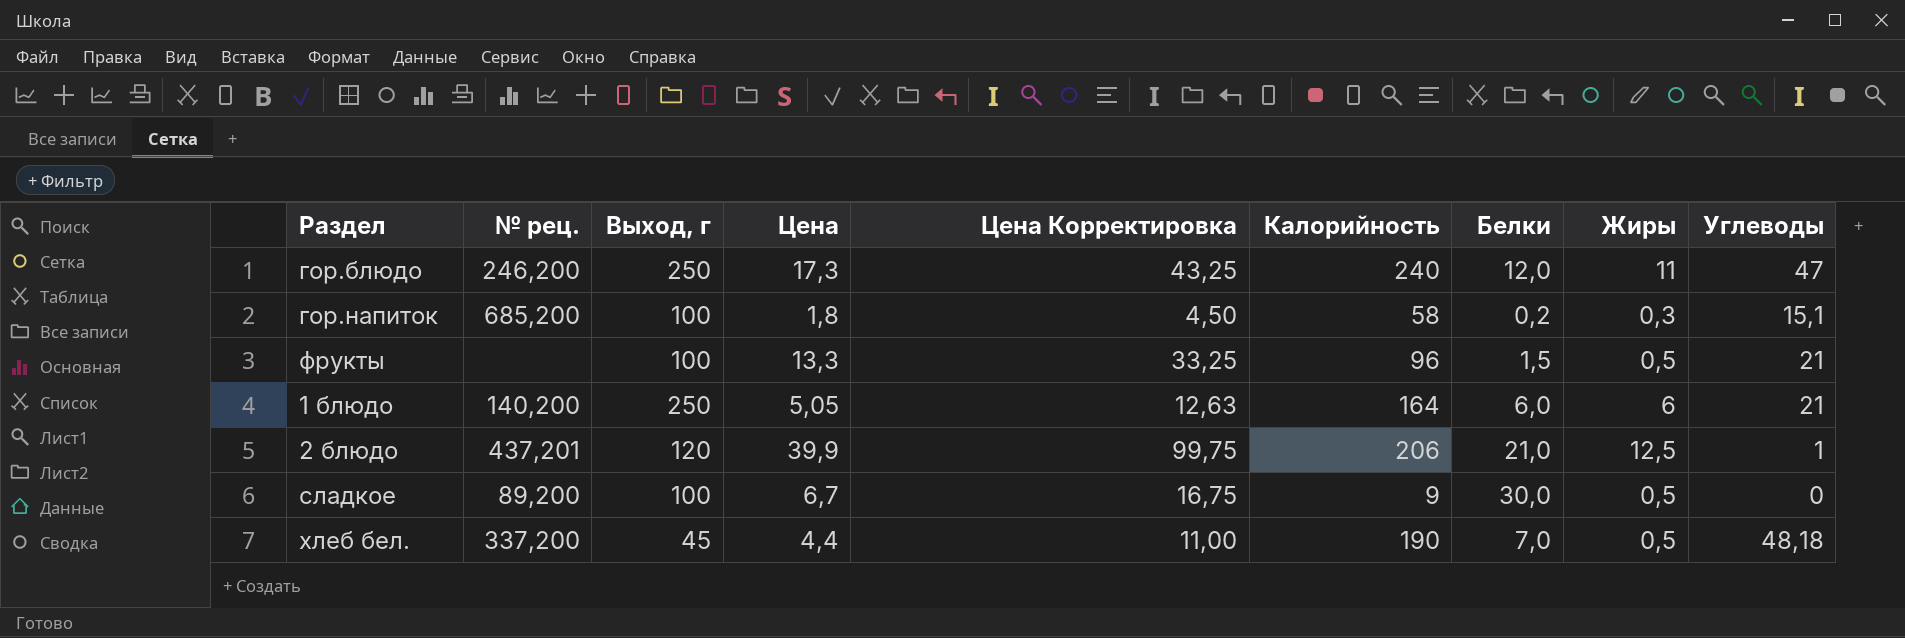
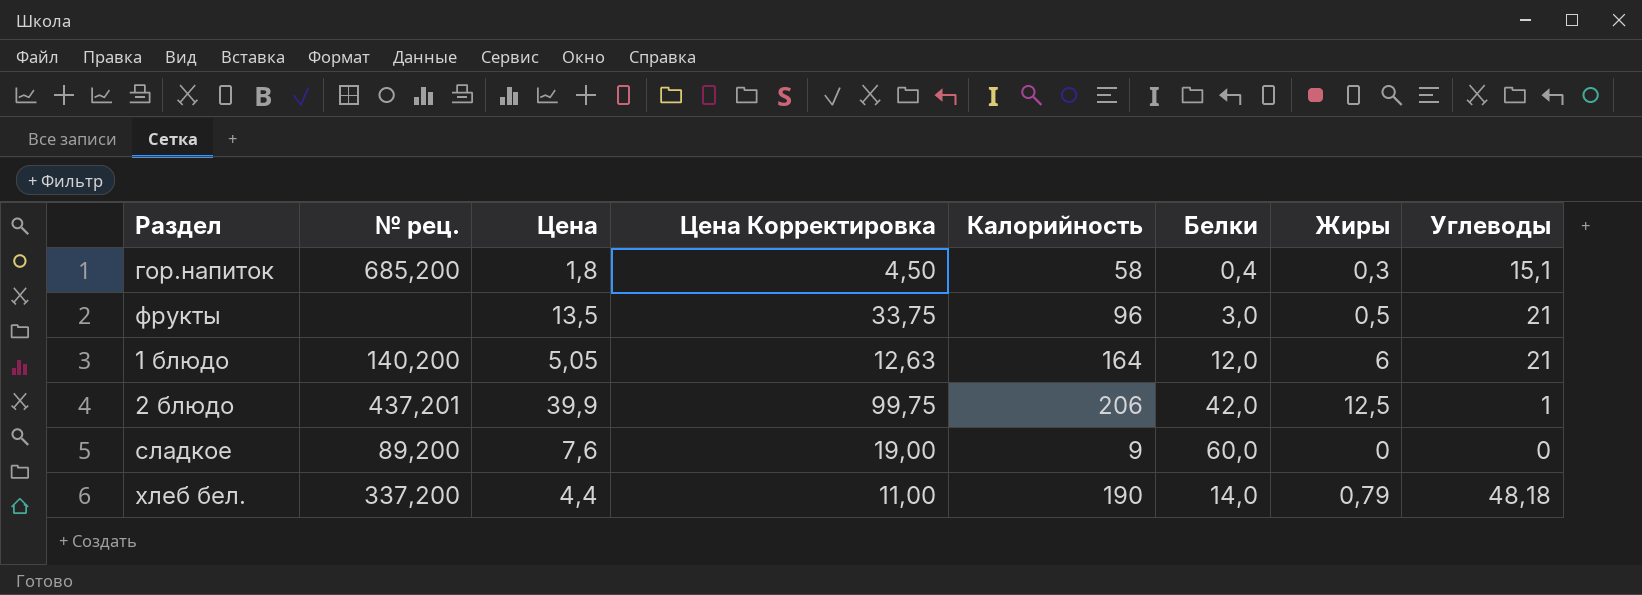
column Выход, г | position: 3 -> none
row гор.блюдо: 246,200 | 250 | 17,3 | 43,25 | 240 | 12,0 | 11 | 47 -> none
гор.напиток | Белки: 0,2 -> 0,4
фрукты | Цена: 13,3 -> 13,5
фрукты | Цена Корректировка: 33,25 -> 33,75
фрукты | Белки: 1,5 -> 3,0
1 блюдо | Белки: 6,0 -> 12,0
2 блюдо | Белки: 21,0 -> 42,0
сладкое | Цена: 6,7 -> 7,6
сладкое | Цена Корректировка: 16,75 -> 19,00
сладкое | Белки: 30,0 -> 60,0
сладкое | Жиры: 0,5 -> 0
хлеб бел. | Белки: 7,0 -> 14,0
хлеб бел. | Жиры: 0,5 -> 0,79

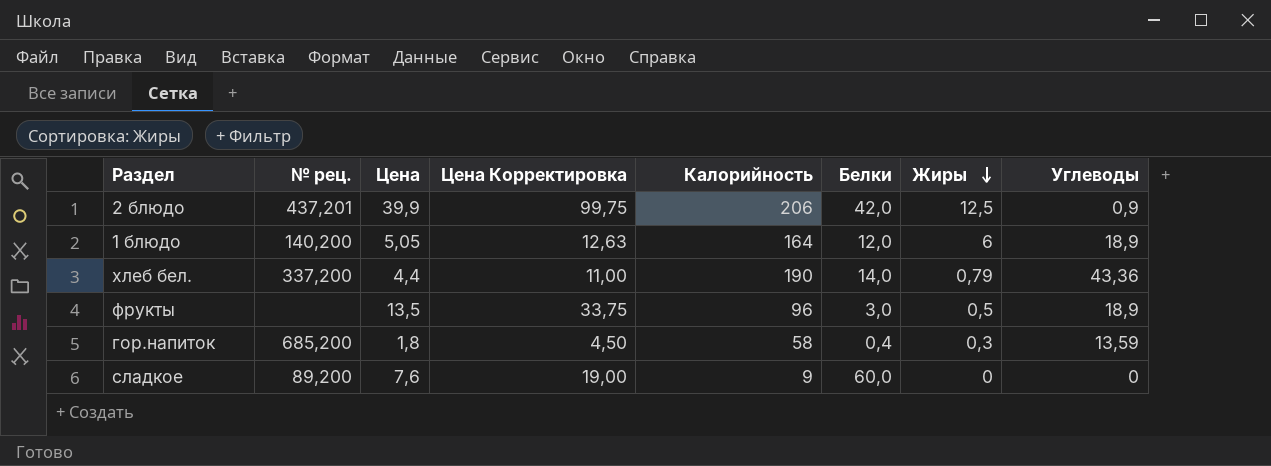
row order: none -> Жиры descending
2 блюдо | Углеводы: 1 -> 0,9
1 блюдо | Углеводы: 21 -> 18,9
хлеб бел. | Углеводы: 48,18 -> 43,36
фрукты | Углеводы: 21 -> 18,9
гор.напиток | Углеводы: 15,1 -> 13,59

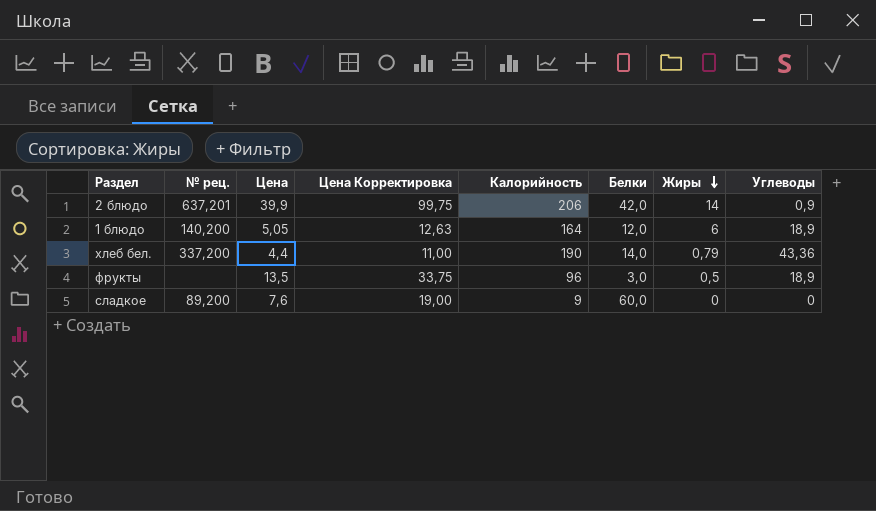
row гор.напиток: 685,200 | 1,8 | 4,50 | 58 | 0,4 | 0,3 | 13,59 -> none
2 блюдо | № рец.: 437,201 -> 637,201
2 блюдо | Жиры: 12,5 -> 14

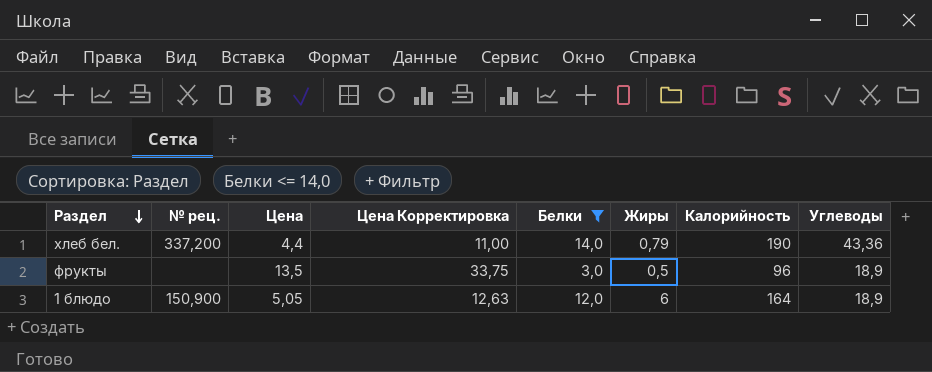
filter: none -> Белки <= 14,0
row order: Жиры descending -> Раздел descending
column Калорийность | position: 5 -> 7
1 блюдо | № рец.: 140,200 -> 150,900

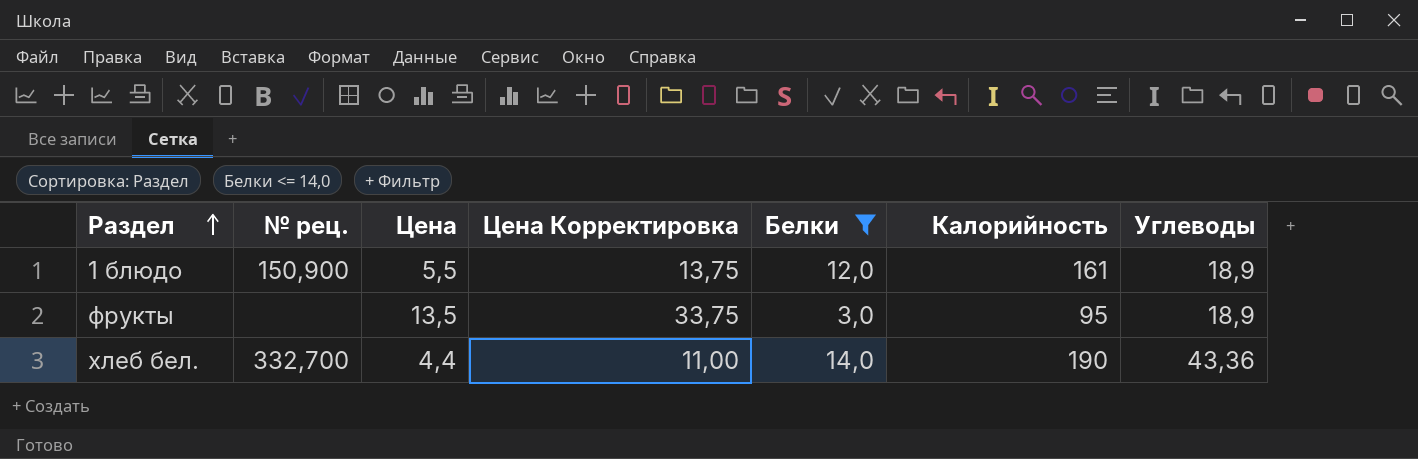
row order: Раздел descending -> Раздел ascending
column Жиры | position: 6 -> none
1 блюдо | Цена: 5,05 -> 5,5
1 блюдо | Цена Корректировка: 12,63 -> 13,75
1 блюдо | Калорийность: 164 -> 161
фрукты | Калорийность: 96 -> 95
хлеб бел. | № рец.: 337,200 -> 332,700

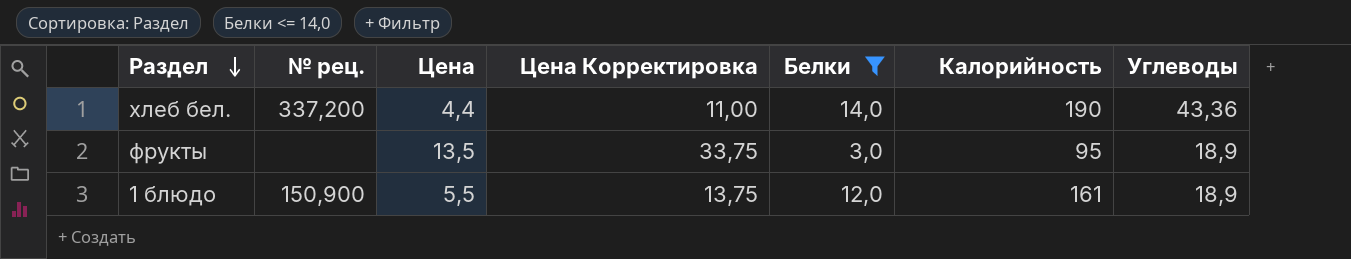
row order: Раздел ascending -> Раздел descending
хлеб бел. | № рец.: 332,700 -> 337,200

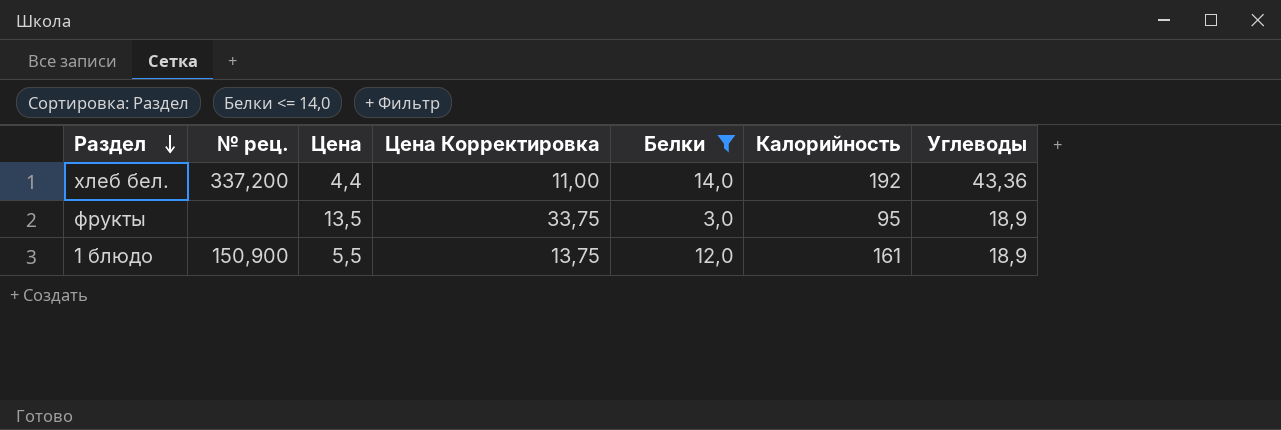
хлеб бел. | Калорийность: 190 -> 192

